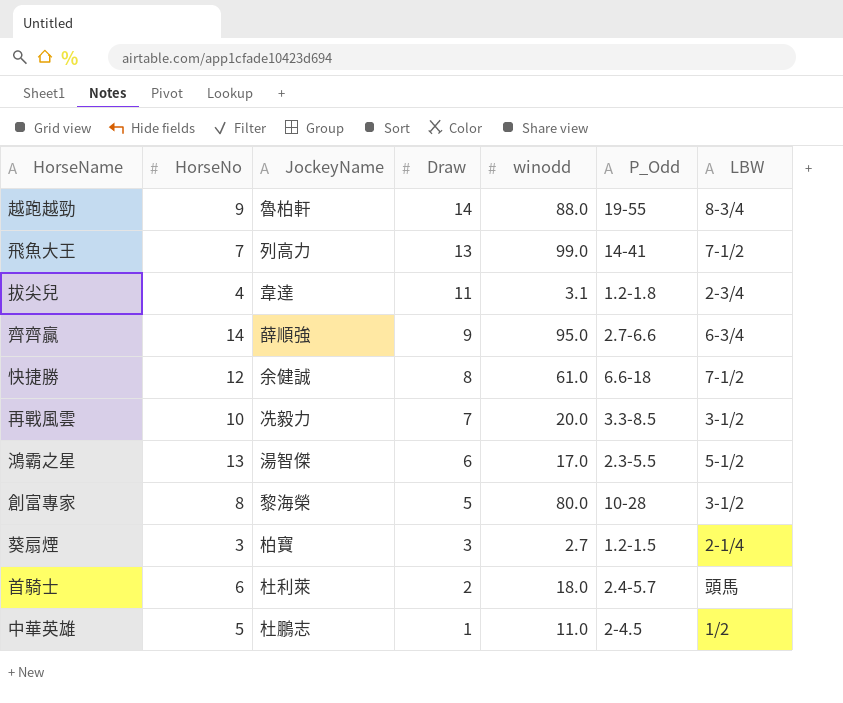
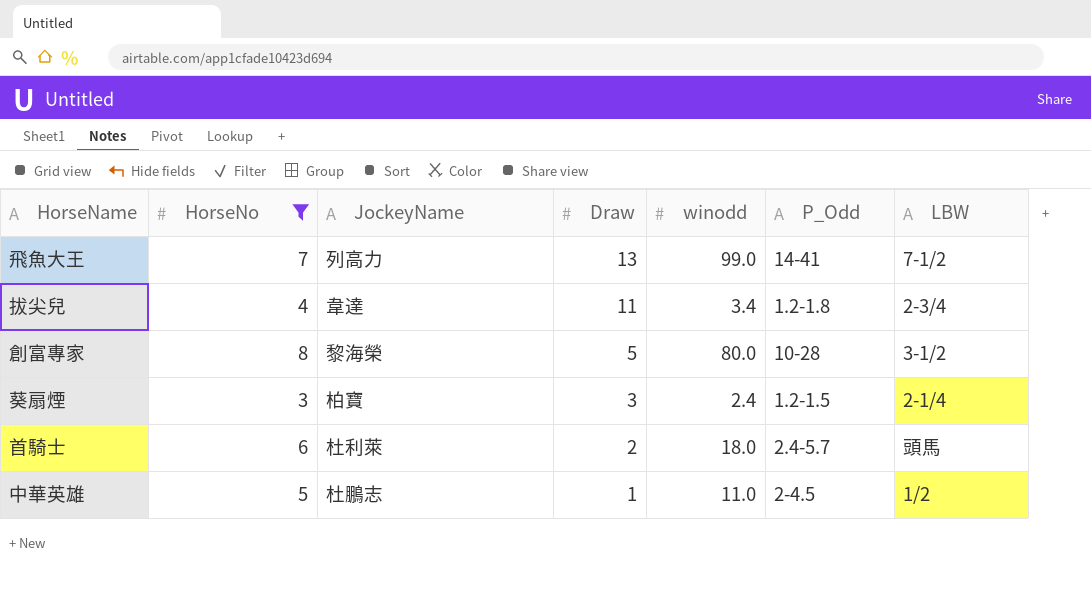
filter: none -> HorseNo <= 8
拔尖兒 | winodd: 3.1 -> 3.4
葵扇煙 | winodd: 2.7 -> 2.4

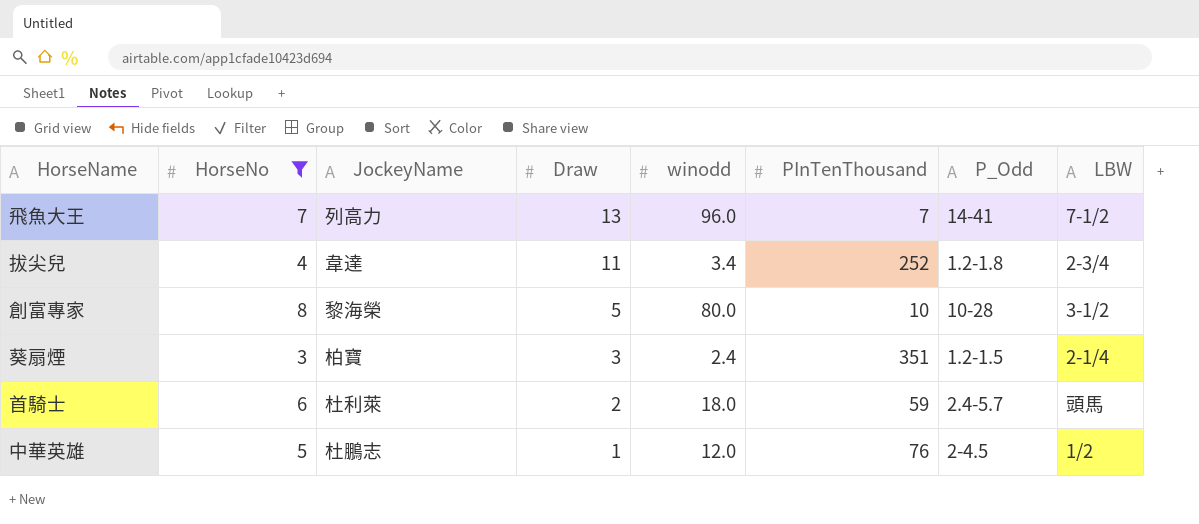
column PInTenThousand | position: none -> 6
飛魚大王 | winodd: 99.0 -> 96.0
中華英雄 | winodd: 11.0 -> 12.0

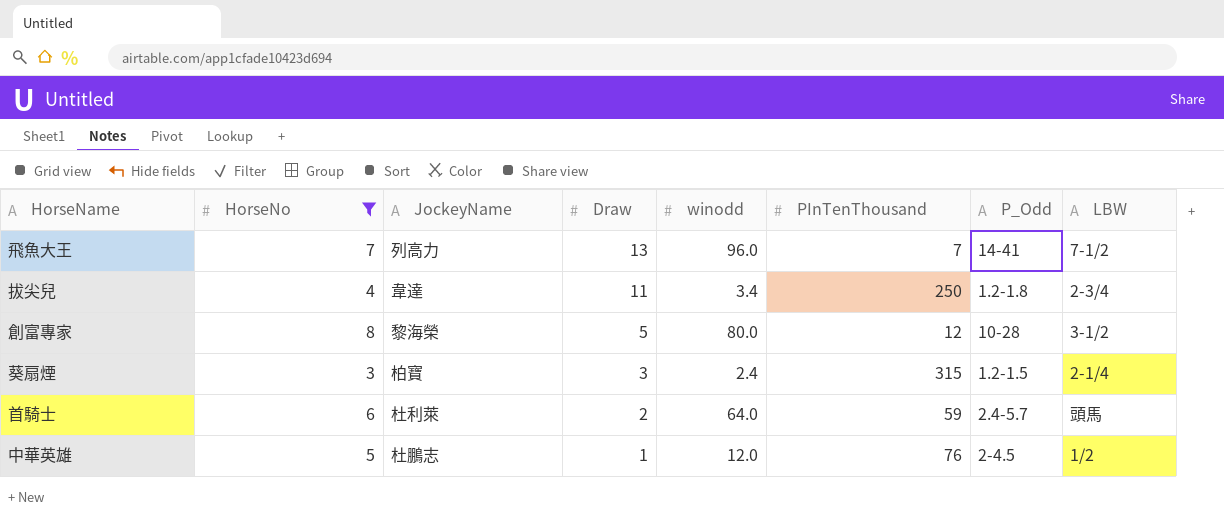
拔尖兒 | PInTenThousand: 252 -> 250
創富專家 | PInTenThousand: 10 -> 12
葵扇煙 | PInTenThousand: 351 -> 315
首騎士 | winodd: 18.0 -> 64.0

